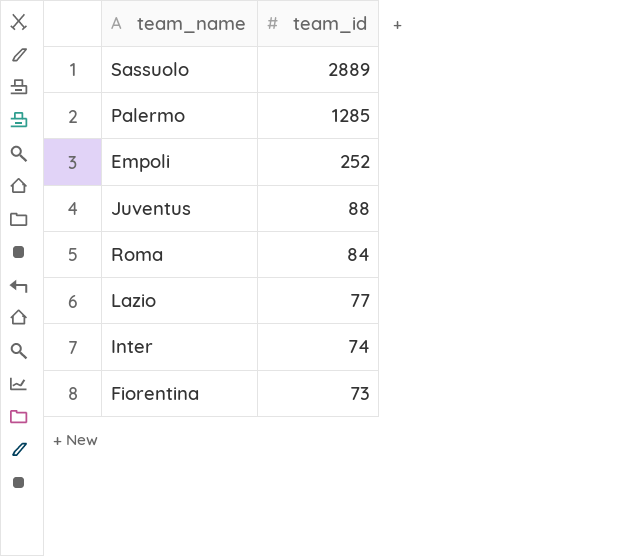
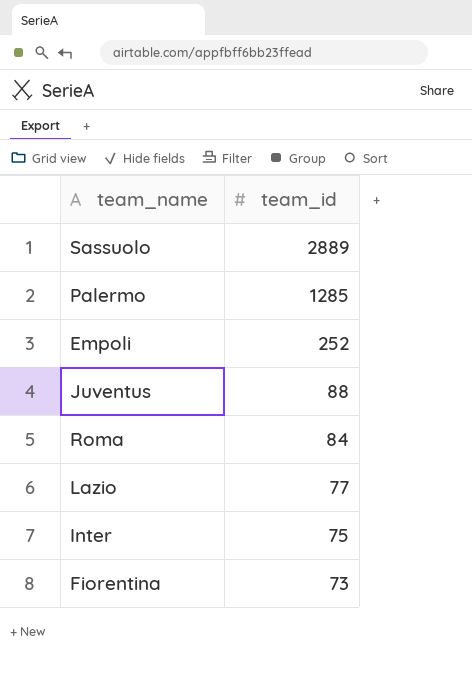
Inter | team_id: 74 -> 75

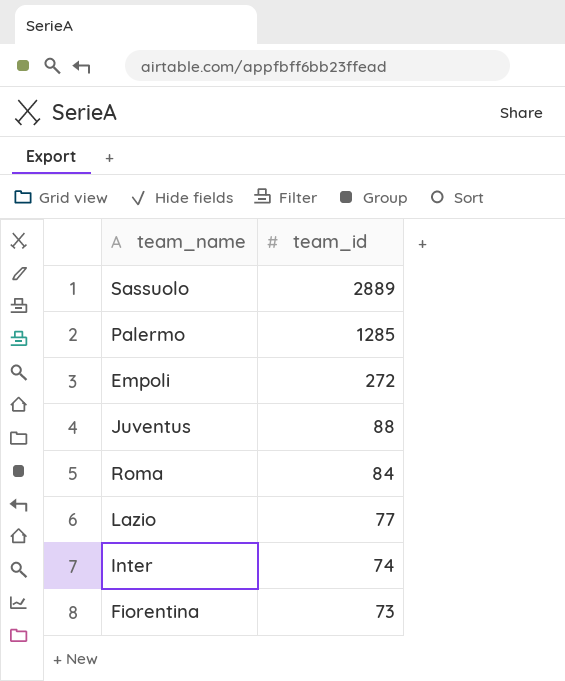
Empoli | team_id: 252 -> 272
Inter | team_id: 75 -> 74

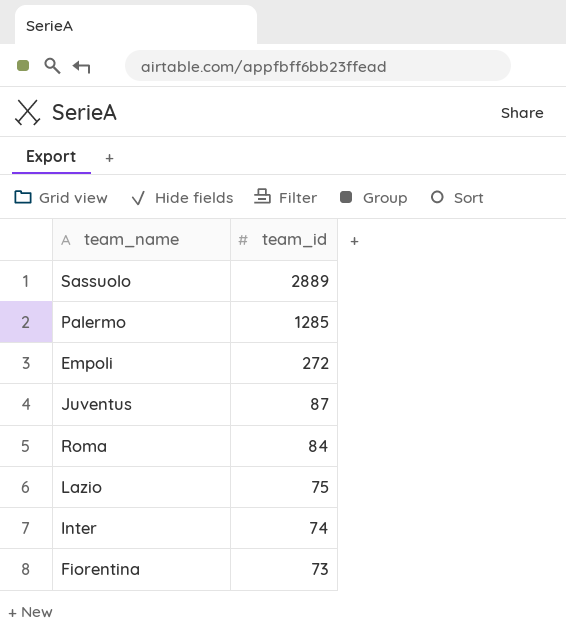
Juventus | team_id: 88 -> 87
Lazio | team_id: 77 -> 75

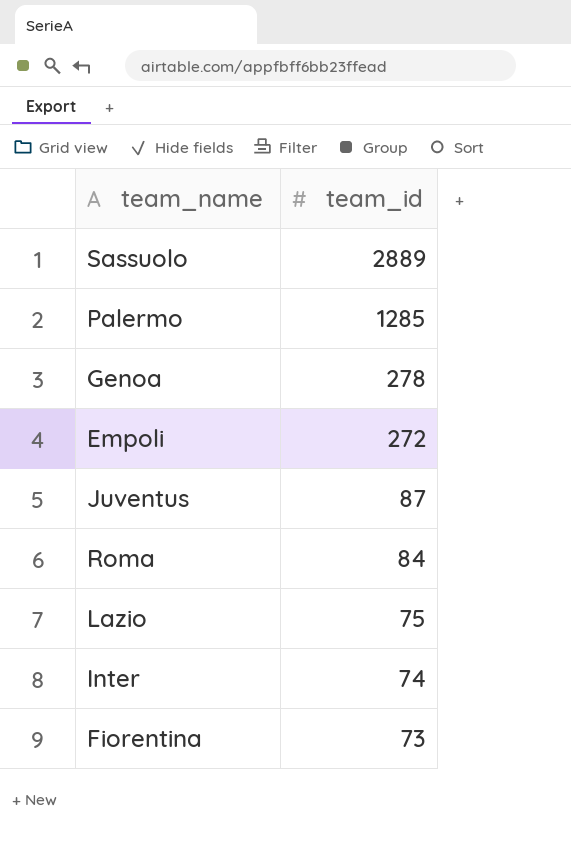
row Genoa: none -> 278

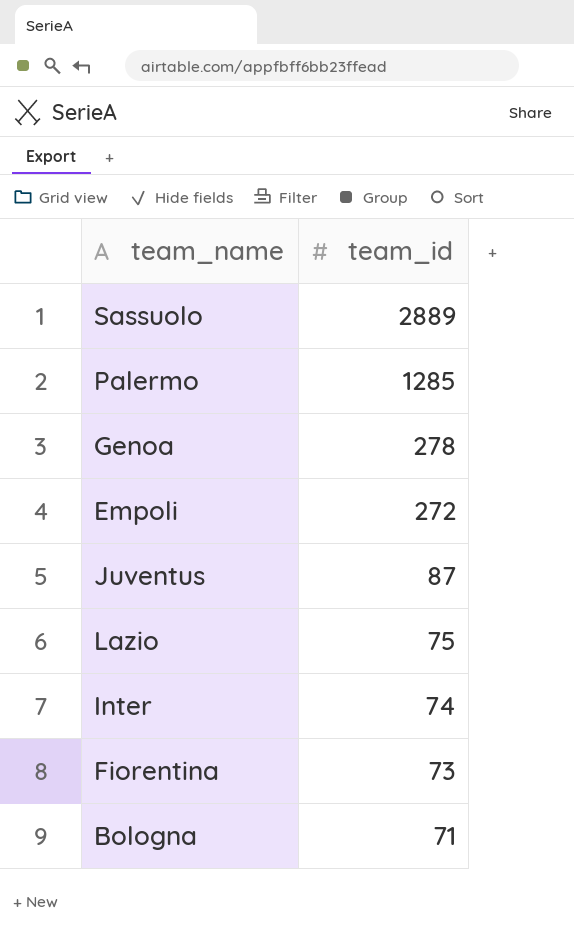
row Roma: 84 -> none
row Bologna: none -> 71

